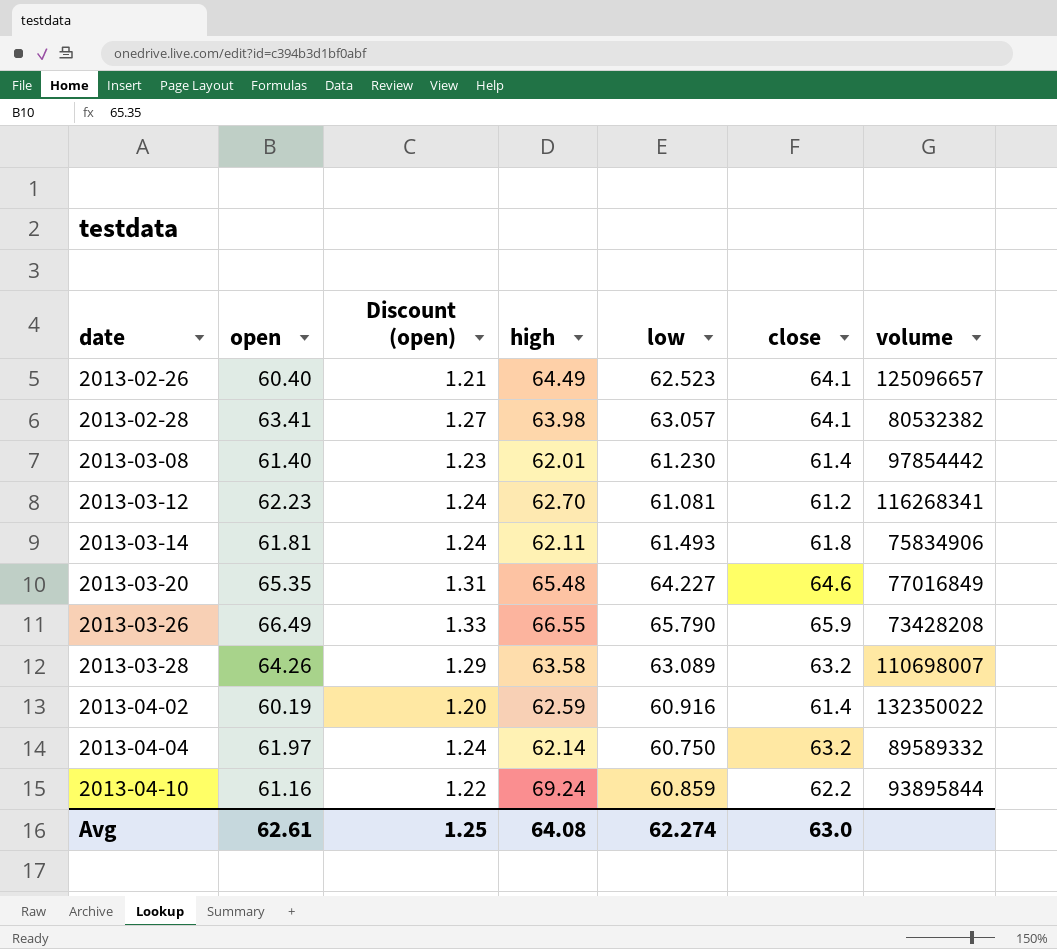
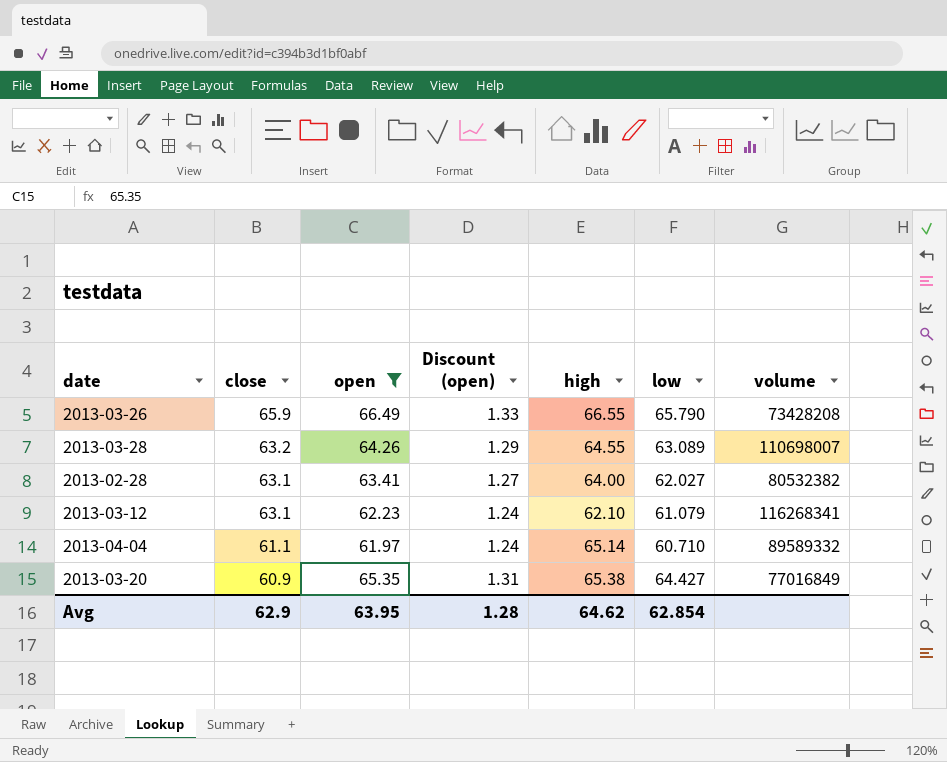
filter: none -> open >= 61.97
row order: date ascending -> close descending
column close | position: 6 -> 2
2013-03-28 | high: 63.58 -> 64.55
2013-02-28 | close: 64.1 -> 63.1
2013-02-28 | high: 63.98 -> 64.00
2013-02-28 | low: 63.057 -> 62.027
2013-03-12 | close: 61.2 -> 63.1
2013-03-12 | high: 62.70 -> 62.10
2013-03-12 | low: 61.081 -> 61.079
2013-04-04 | close: 63.2 -> 61.1
2013-04-04 | high: 62.14 -> 65.14
2013-04-04 | low: 60.750 -> 60.710
2013-03-20 | close: 64.6 -> 60.9
2013-03-20 | high: 65.48 -> 65.38
2013-03-20 | low: 64.227 -> 64.427
Avg | close: 63.0 -> 62.9
Avg | open: 62.61 -> 63.95
Avg | Discount (open): 1.25 -> 1.28
Avg | high: 64.08 -> 64.62
Avg | low: 62.274 -> 62.854

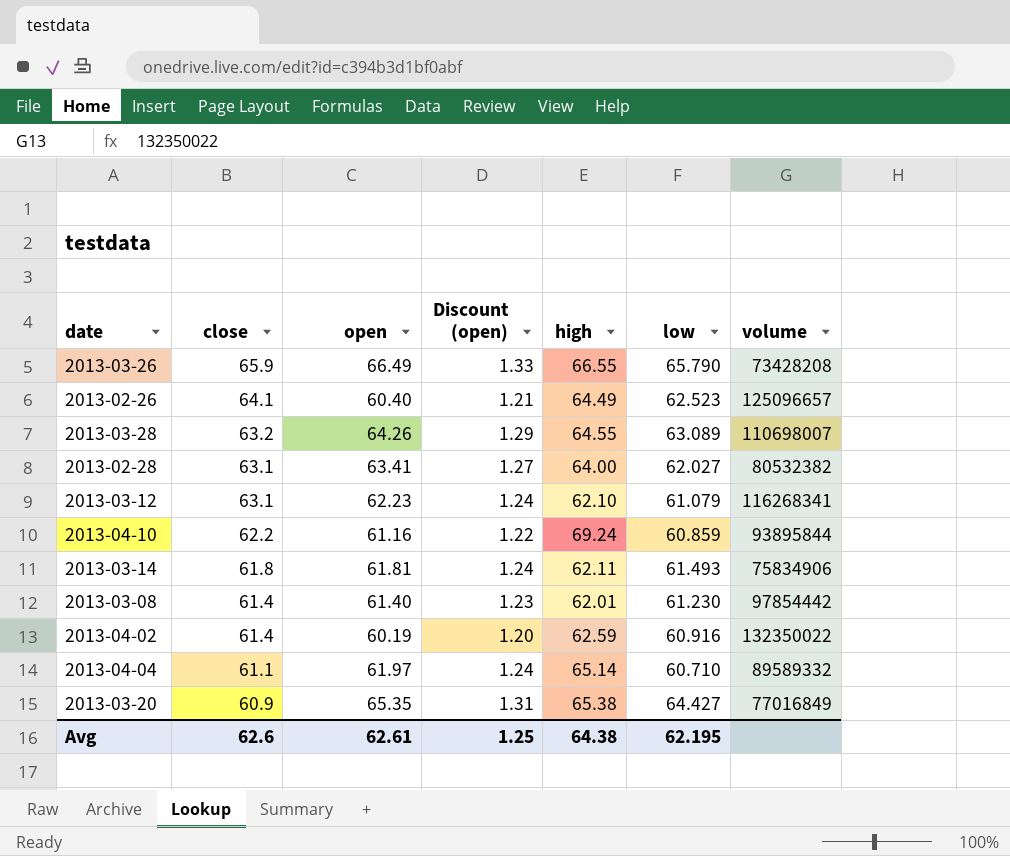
filter: open >= 61.97 -> none
Avg | close: 62.9 -> 62.6
Avg | open: 63.95 -> 62.61
Avg | Discount (open): 1.28 -> 1.25
Avg | high: 64.62 -> 64.38
Avg | low: 62.854 -> 62.195

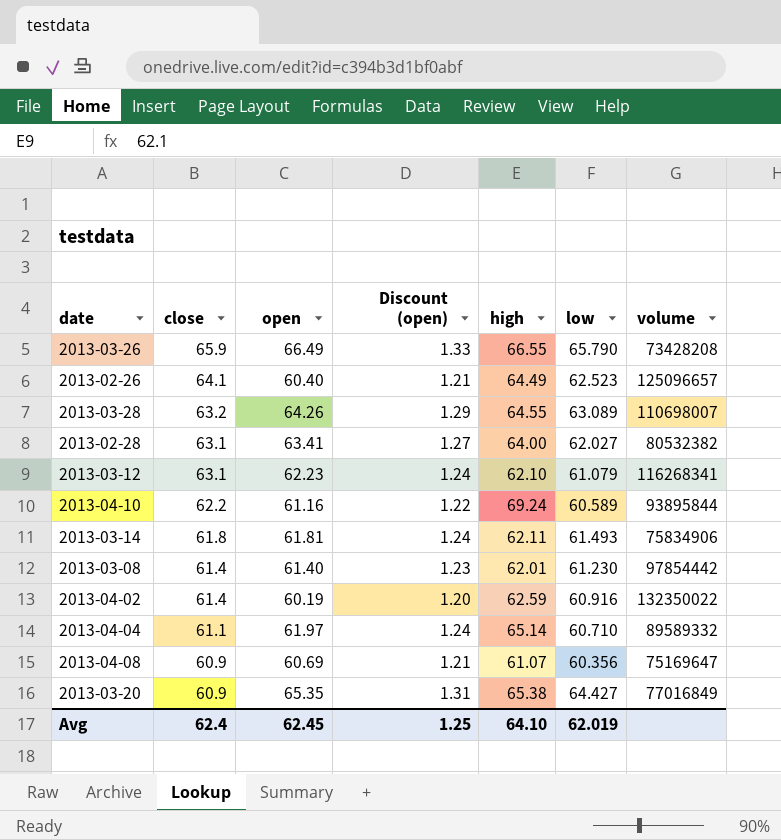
2013-04-10 | low: 60.859 -> 60.589
row 2013-04-08: none -> 60.9 | 60.69 | 1.21 | 61.07 | 60.356 | 75169647
Avg | close: 62.6 -> 62.4
Avg | open: 62.61 -> 62.45
Avg | high: 64.38 -> 64.10
Avg | low: 62.195 -> 62.019

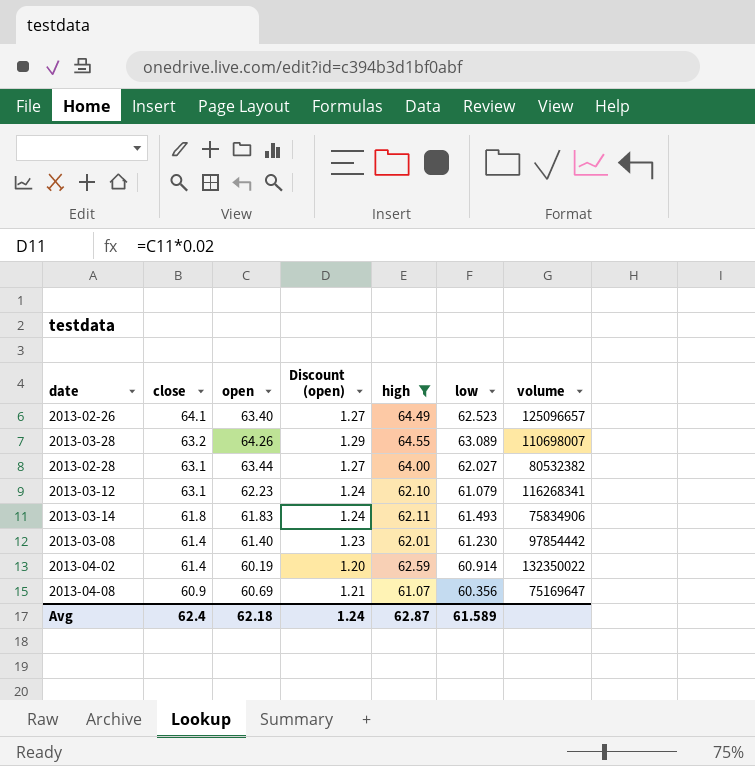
filter: none -> high <= 64.55
2013-02-26 | open: 60.40 -> 63.40
2013-02-26 | Discount (open): 1.21 -> 1.27
2013-02-28 | open: 63.41 -> 63.44
2013-03-14 | open: 61.81 -> 61.83
2013-04-02 | low: 60.916 -> 60.914
Avg | open: 62.45 -> 62.18
Avg | Discount (open): 1.25 -> 1.24
Avg | high: 64.10 -> 62.87
Avg | low: 62.019 -> 61.589

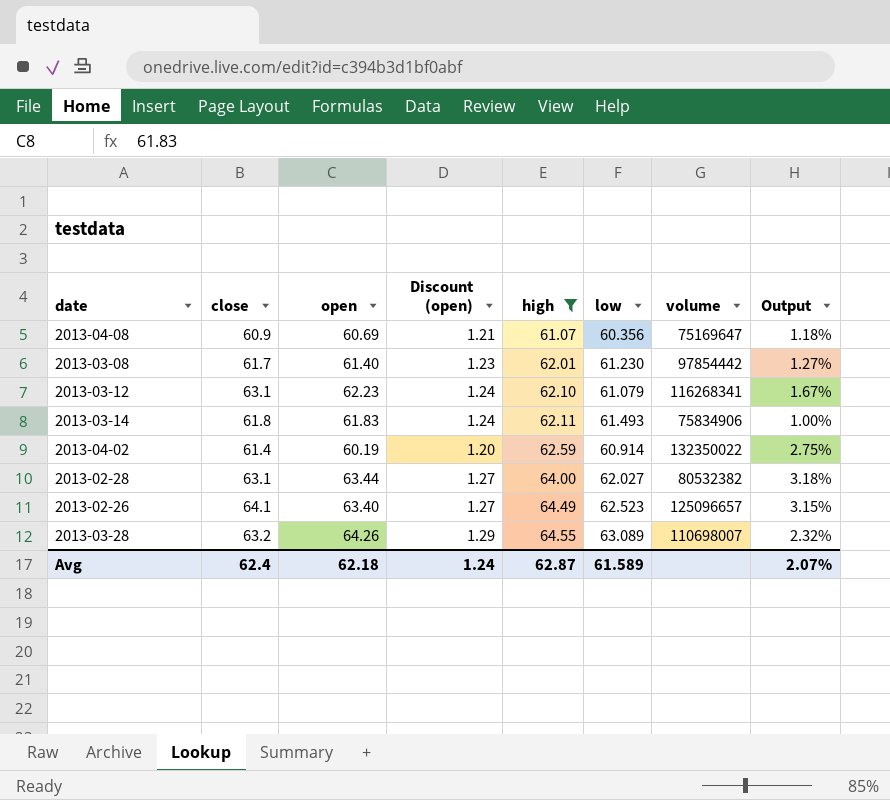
row order: close descending -> high ascending
column Output | formula: none -> ([high] - [low]) / [low]
2013-03-08 | close: 61.4 -> 61.7

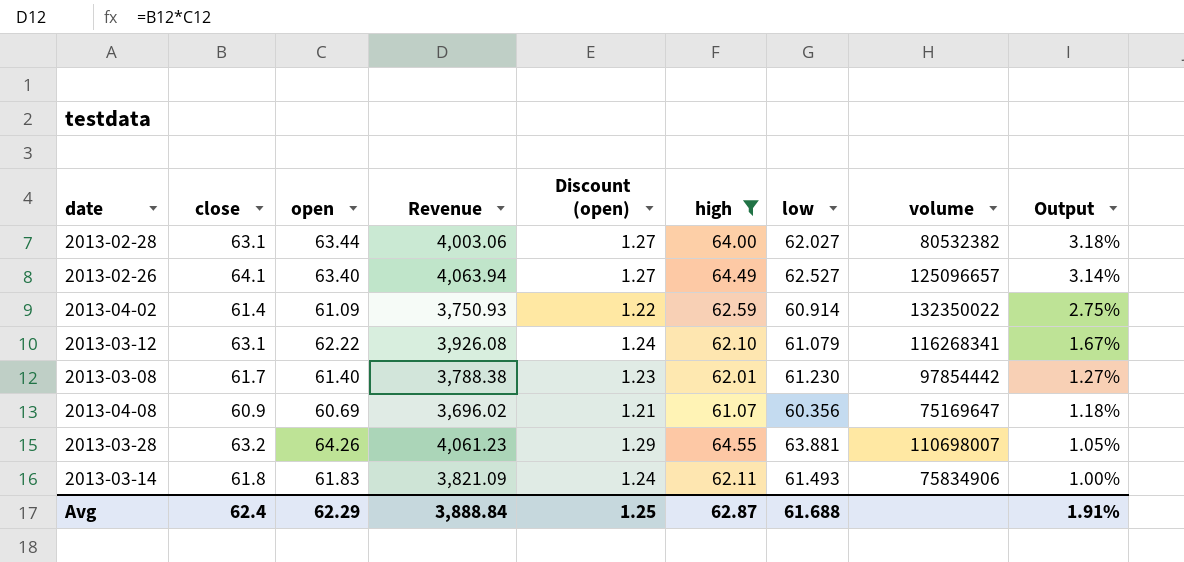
row order: high ascending -> Output descending
column Revenue | formula: none -> [close] * [open]
2013-02-26 | low: 62.523 -> 62.527
2013-02-26 | Output: 3.15% -> 3.14%
2013-04-02 | open: 60.19 -> 61.09
2013-04-02 | Discount (open): 1.20 -> 1.22
2013-03-12 | open: 62.23 -> 62.22
2013-03-28 | low: 63.089 -> 63.881
2013-03-28 | Output: 2.32% -> 1.05%
Avg | open: 62.18 -> 62.29
Avg | Discount (open): 1.24 -> 1.25
Avg | low: 61.589 -> 61.688
Avg | Output: 2.07% -> 1.91%

